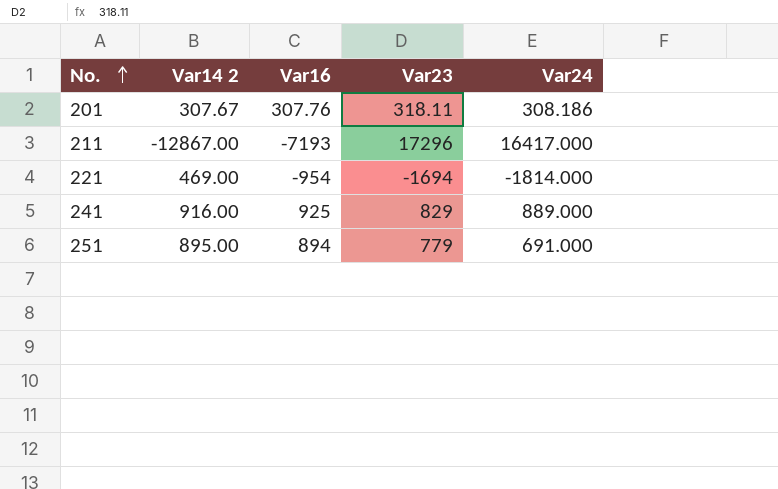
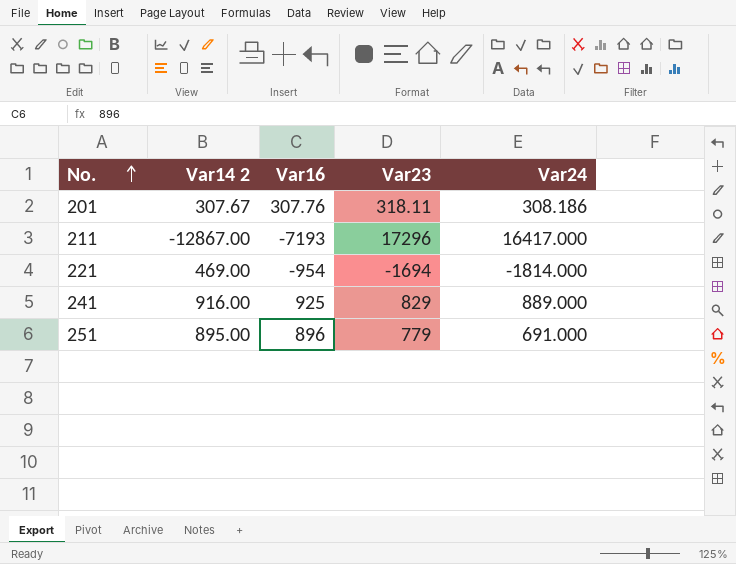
251 | Var16: 894 -> 896

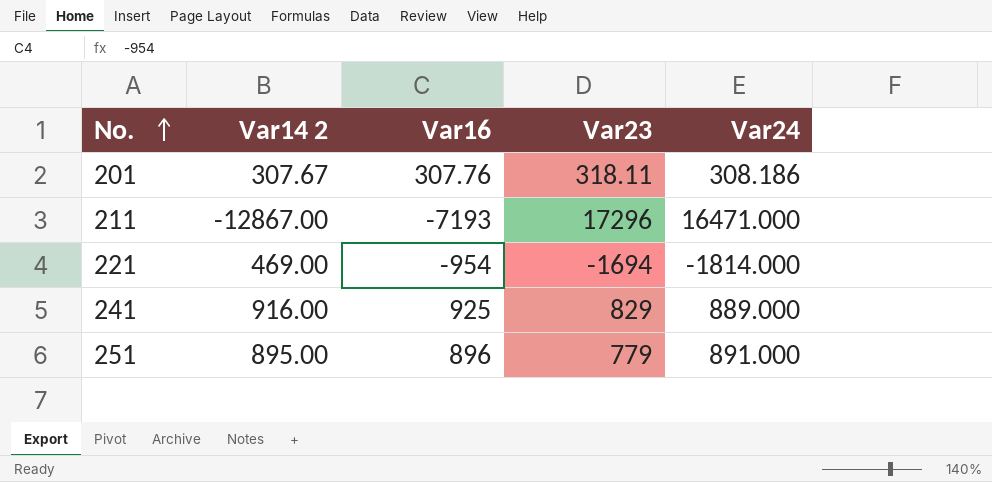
211 | Var24: 16417.000 -> 16471.000
251 | Var24: 691.000 -> 891.000

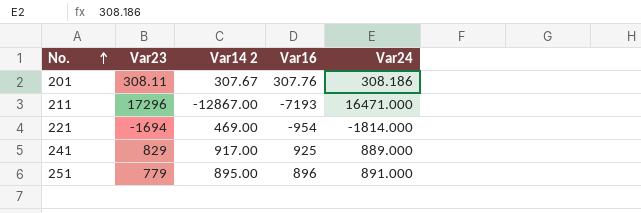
column Var23 | position: 4 -> 2
201 | Var23: 318.11 -> 308.11
241 | Var14 2: 916.00 -> 917.00

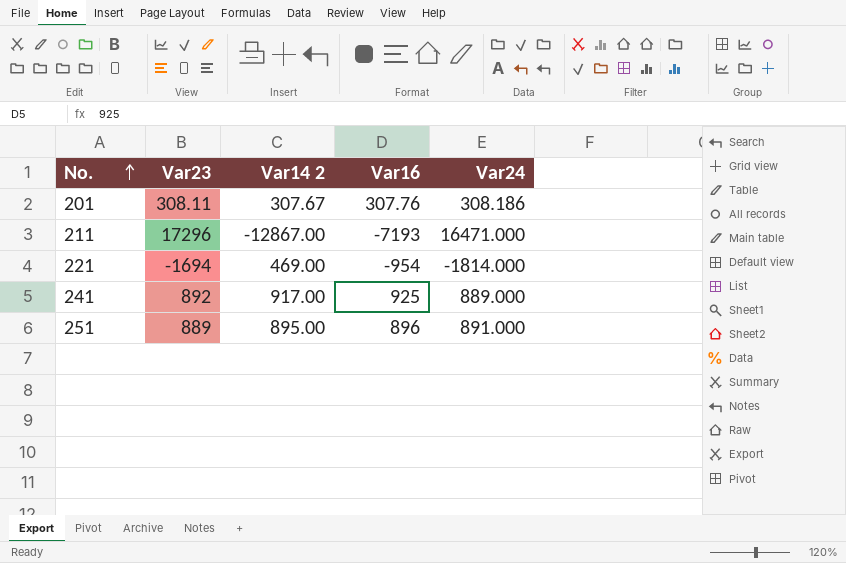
241 | Var23: 829 -> 892
251 | Var23: 779 -> 889

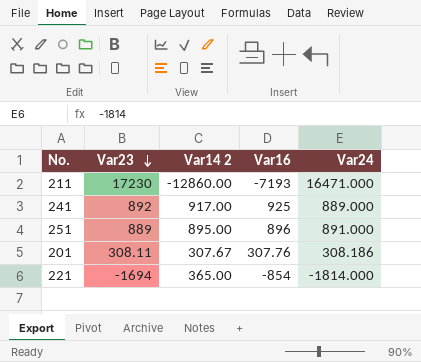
row order: No. ascending -> Var23 descending
211 | Var23: 17296 -> 17230
211 | Var14 2: -12867.00 -> -12860.00
221 | Var14 2: 469.00 -> 365.00
221 | Var16: -954 -> -854

